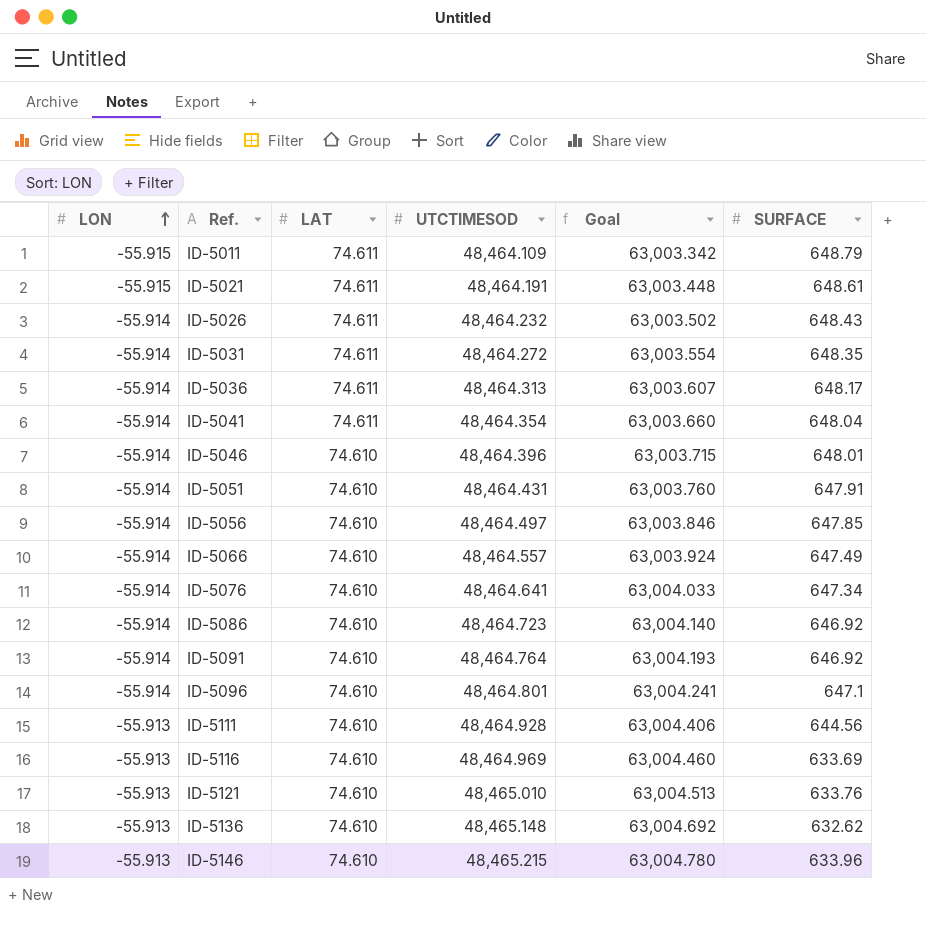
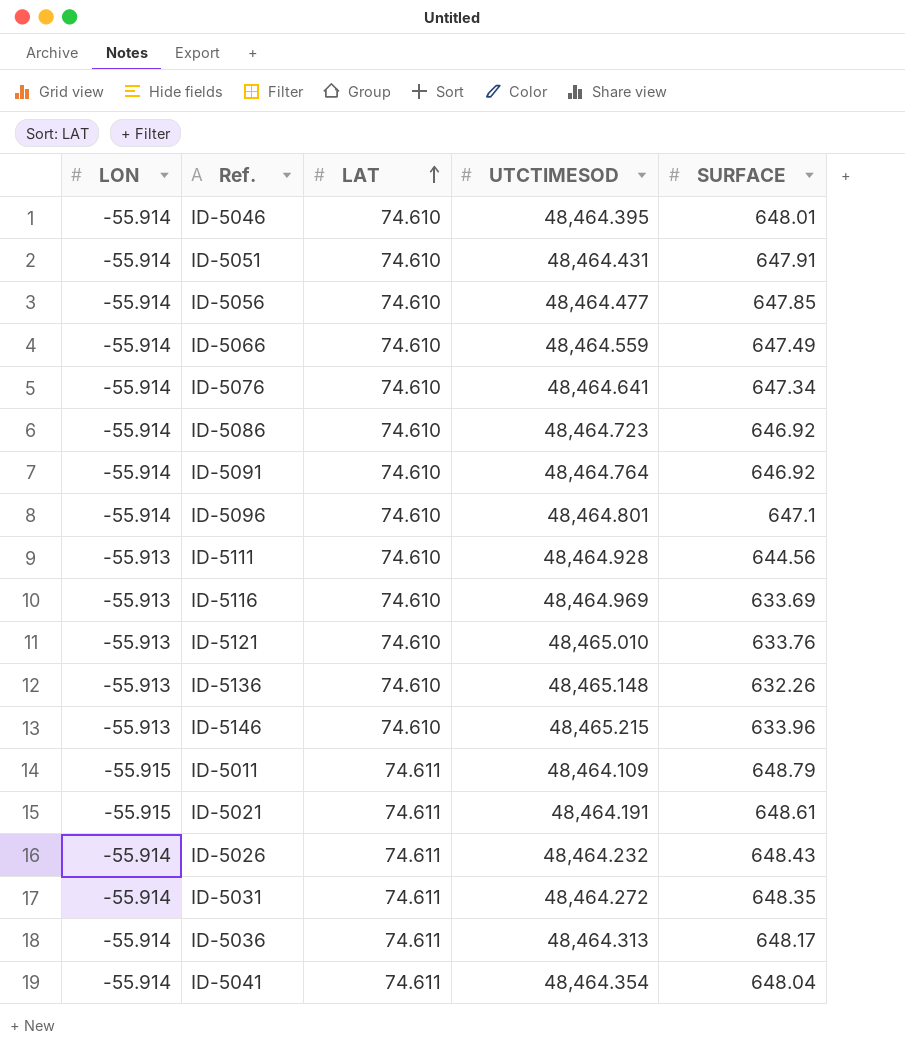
row order: LON ascending -> LAT ascending
column Goal | formula: [UTCTIMESOD] * 1.3 -> none
ID-5046 | UTCTIMESOD: 48,464.396 -> 48,464.395
ID-5056 | UTCTIMESOD: 48,464.497 -> 48,464.477
ID-5066 | UTCTIMESOD: 48,464.557 -> 48,464.559
ID-5136 | SURFACE: 632.62 -> 632.26

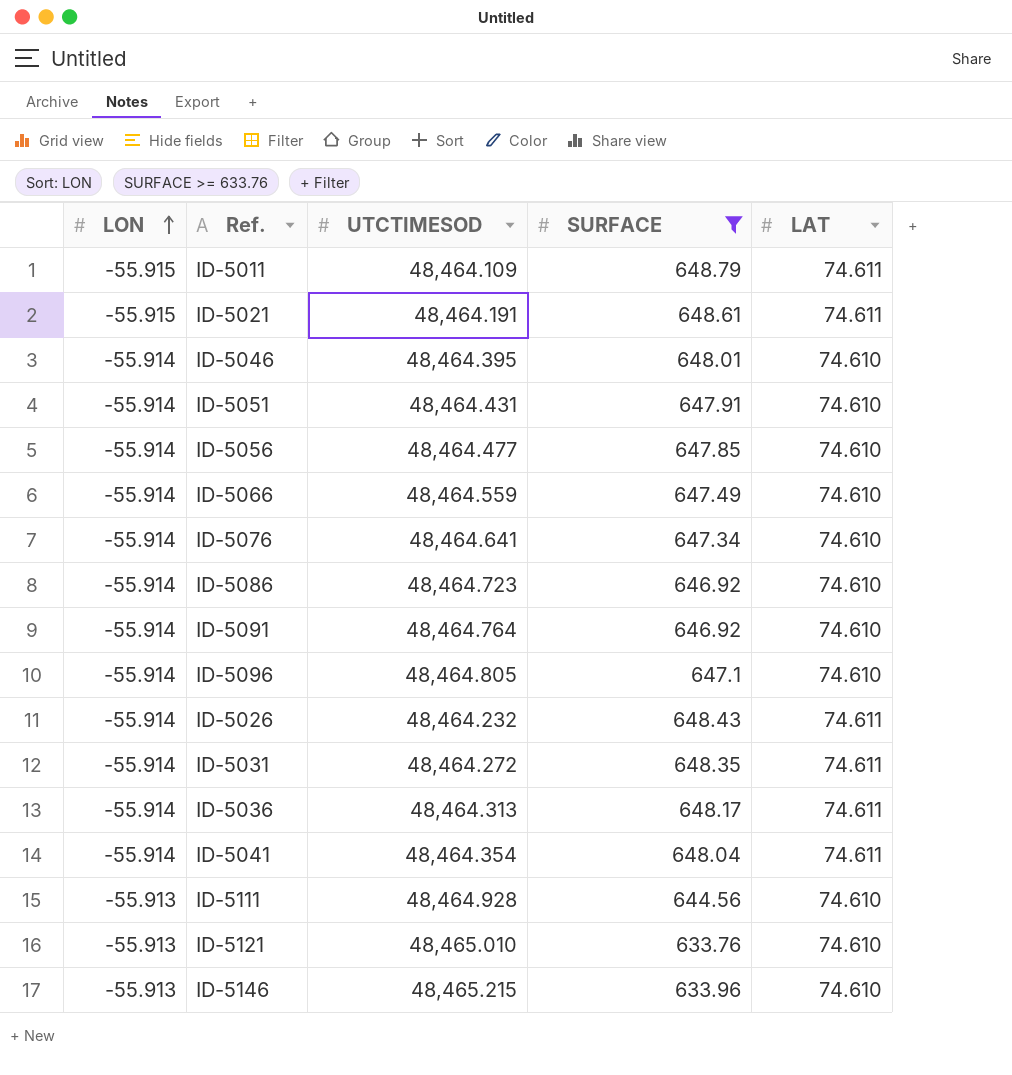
filter: none -> SURFACE >= 633.76
row order: LAT ascending -> LON ascending
column LAT | position: 3 -> 5
ID-5096 | UTCTIMESOD: 48,464.801 -> 48,464.805

